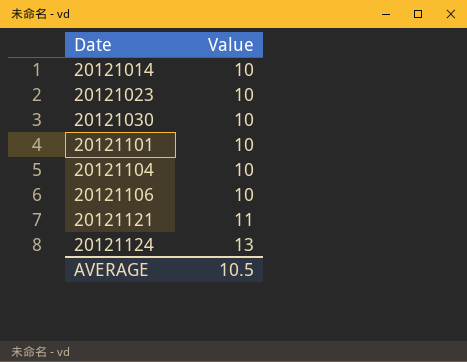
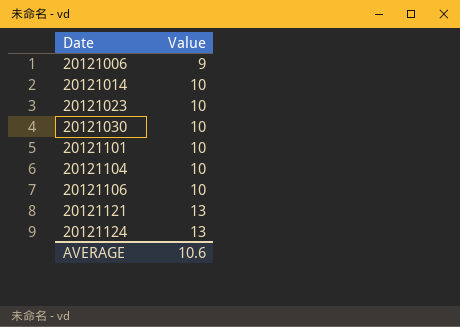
row 20121006: none -> 9
20121121 | Value: 11 -> 13
AVERAGE | Value: 10.5 -> 10.6

